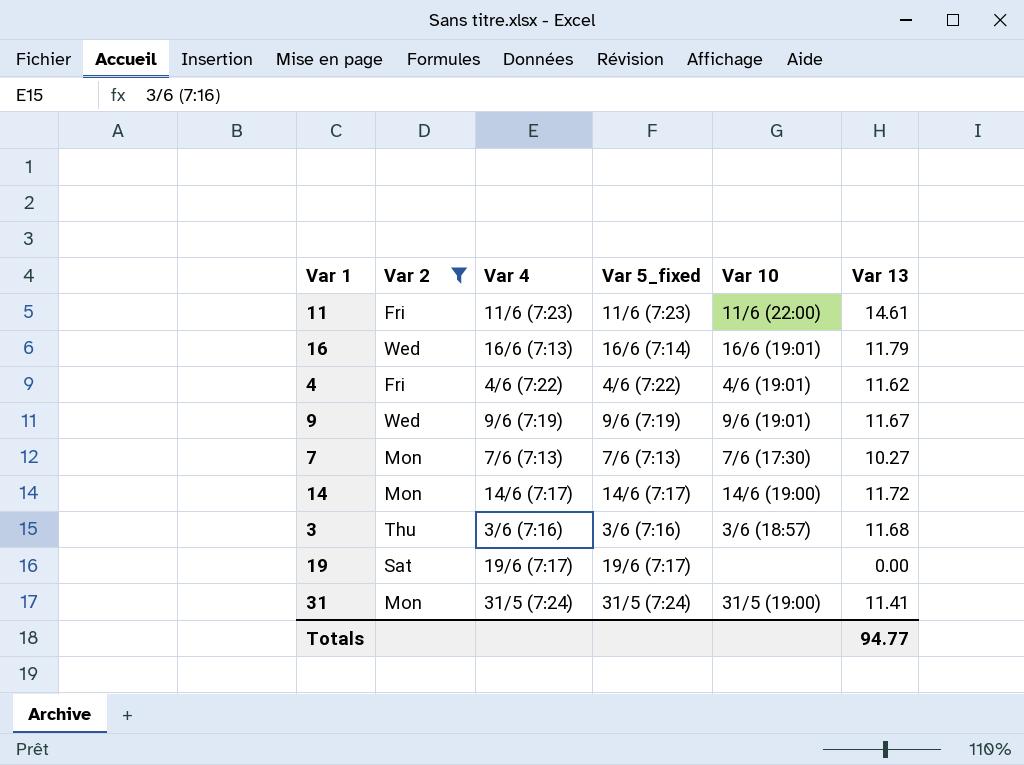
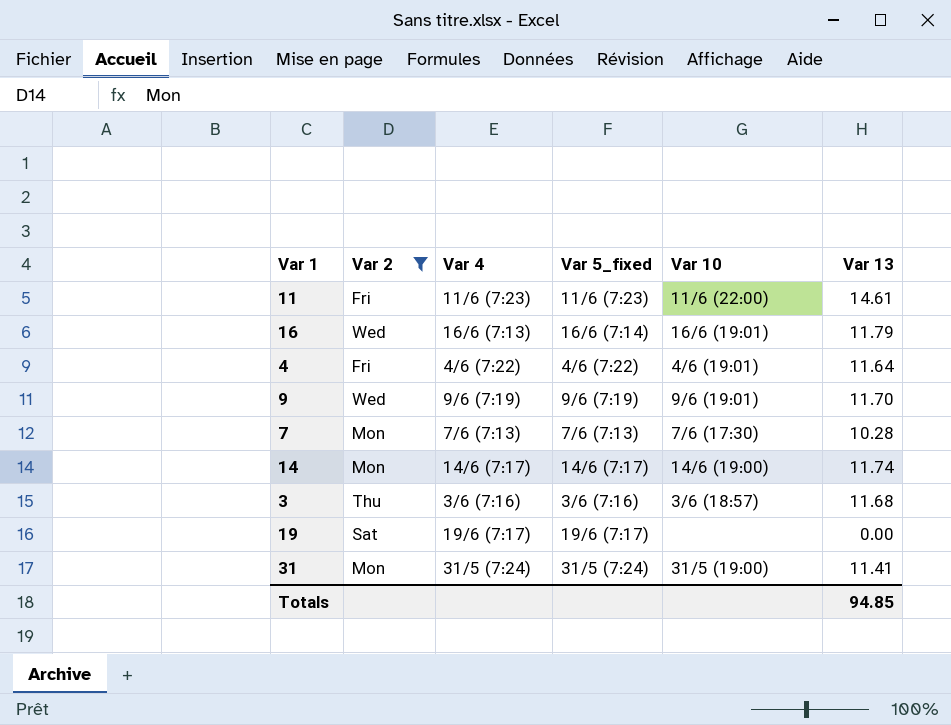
4 | Var 13: 11.62 -> 11.64
9 | Var 13: 11.67 -> 11.70
7 | Var 13: 10.27 -> 10.28
14 | Var 13: 11.72 -> 11.74
Totals | Var 13: 94.77 -> 94.85

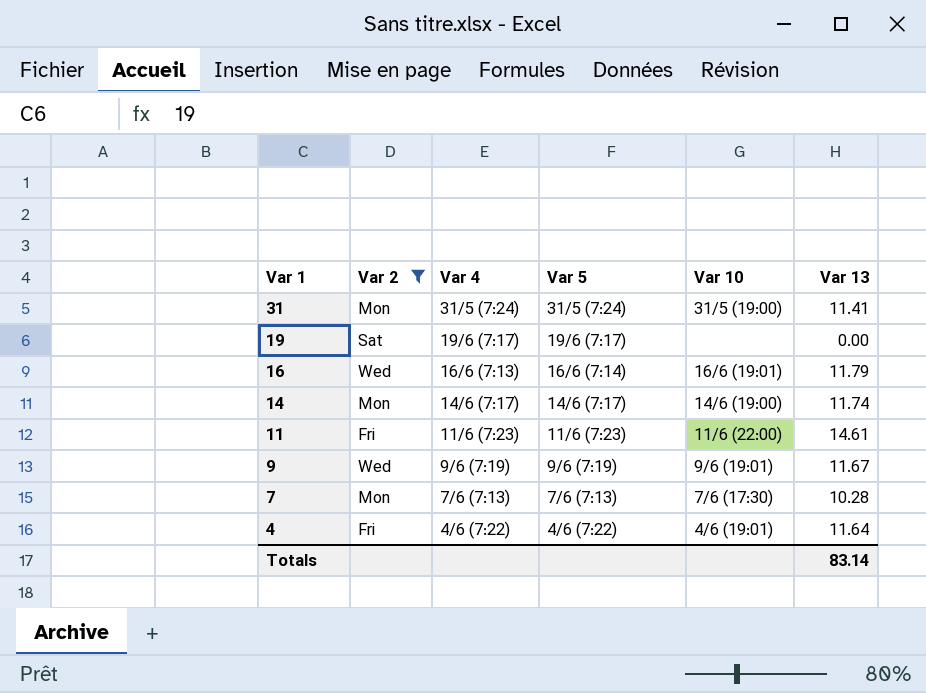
row order: none -> Var 1 descending
column name: Var 5_fixed -> Var 5
row 3: Thu | 3/6 (7:16) | 3/6 (7:16) | 3/6 (18:57) | 11.68 -> none
9 | Var 13: 11.70 -> 11.67
Totals | Var 13: 94.85 -> 83.14

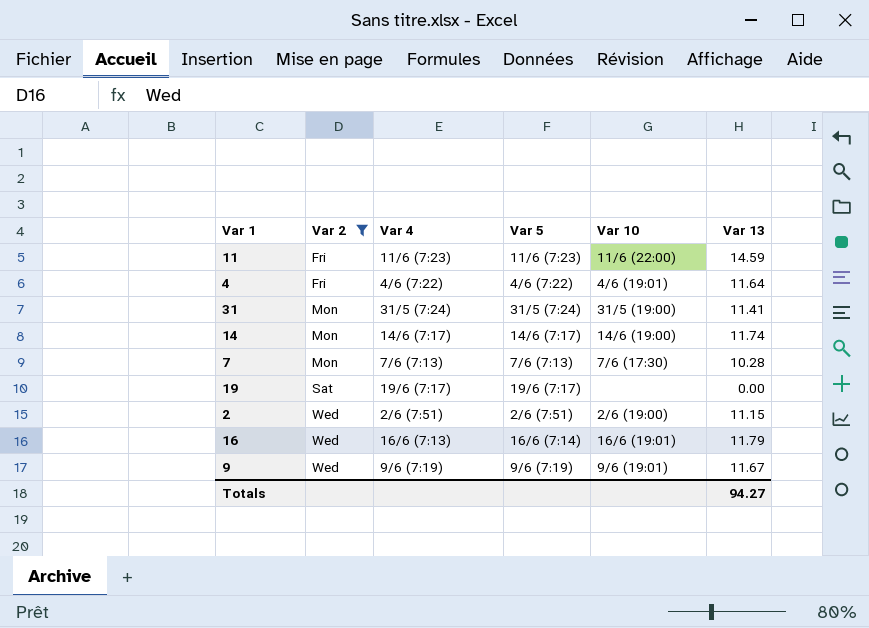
row order: Var 1 descending -> Var 2 ascending
11 | Var 13: 14.61 -> 14.59
row 2: none -> Wed | 2/6 (7:51) | 2/6 (7:51) | 2/6 (19:00) | 11.15
Totals | Var 13: 83.14 -> 94.27

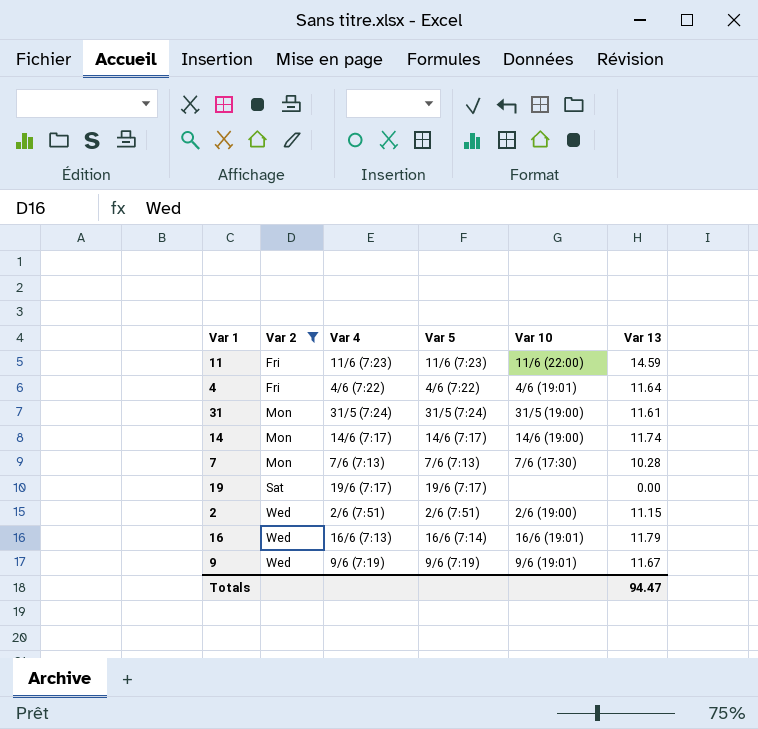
31 | Var 13: 11.41 -> 11.61
Totals | Var 13: 94.27 -> 94.47

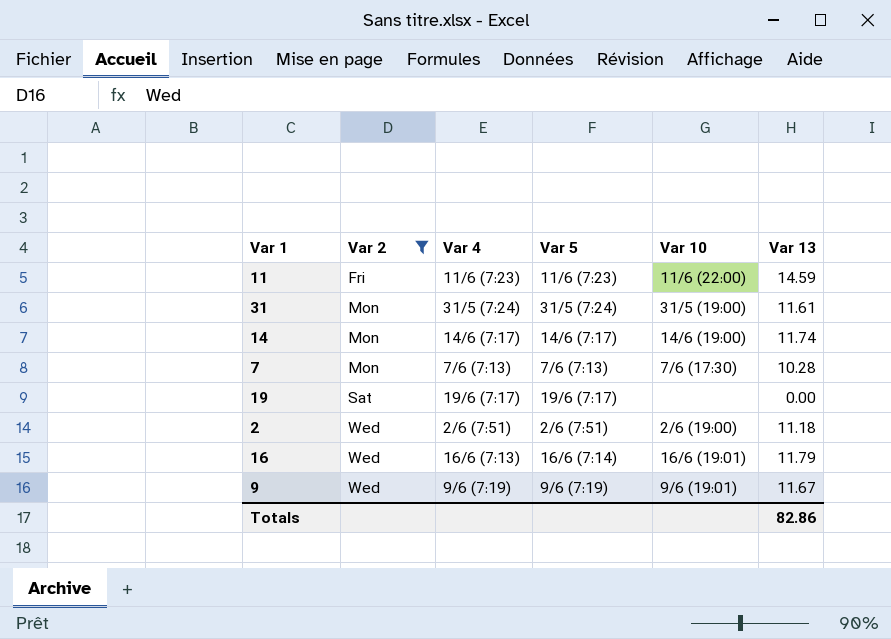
row 4: Fri | 4/6 (7:22) | 4/6 (7:22) | 4/6 (19:01) | 11.64 -> none
2 | Var 13: 11.15 -> 11.18
Totals | Var 13: 94.47 -> 82.86

